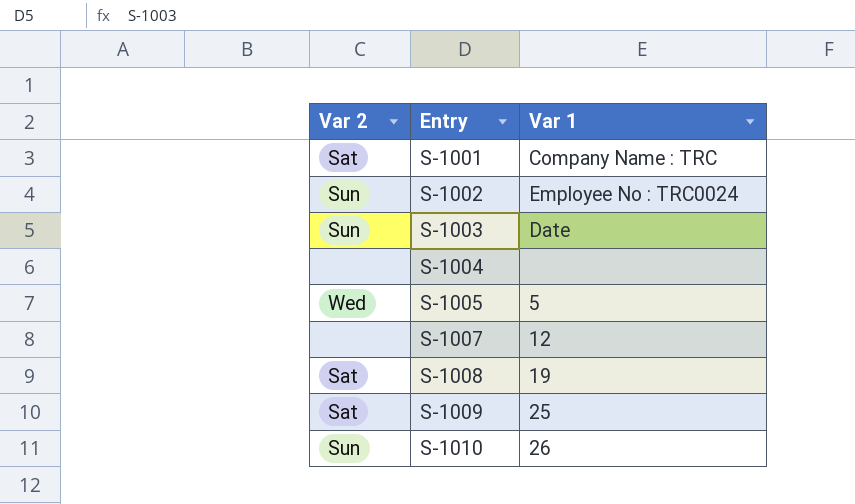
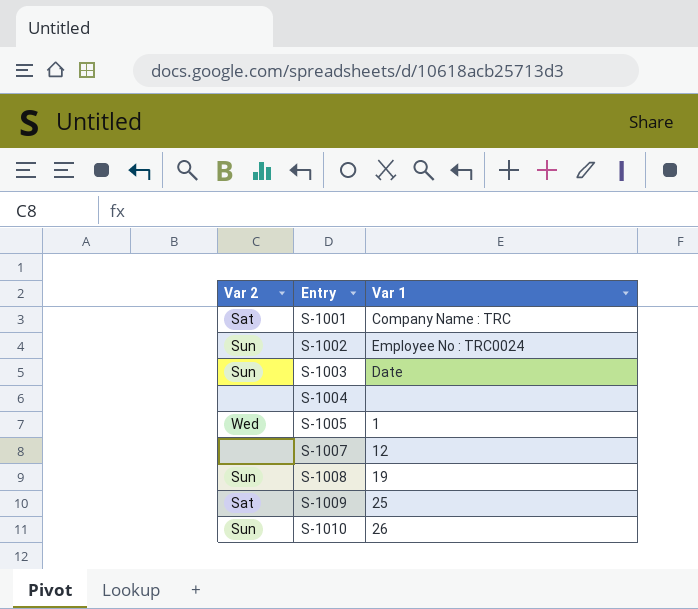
S-1005 | Var 1: 5 -> 1
S-1008 | Var 2: Sat -> Sun

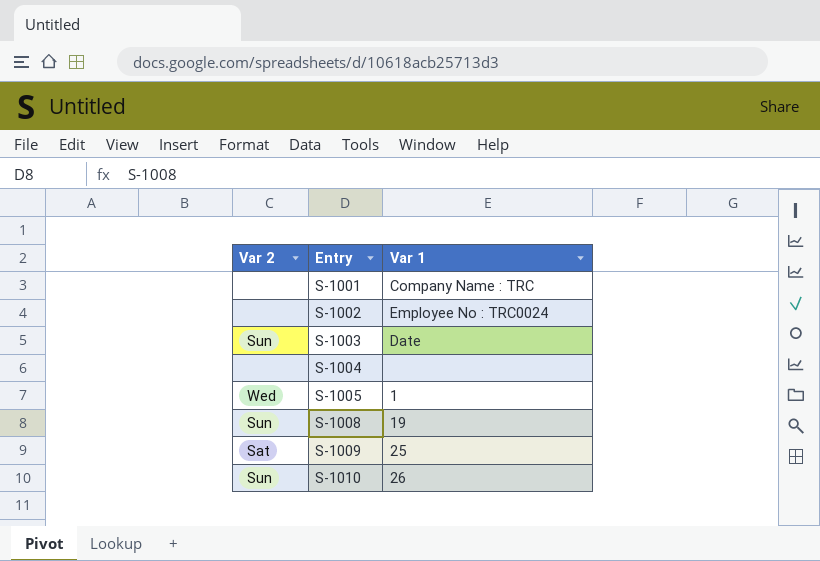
row S-1007: none | 12 -> none
S-1001 | Var 2: Sat -> none
S-1002 | Var 2: Sun -> none

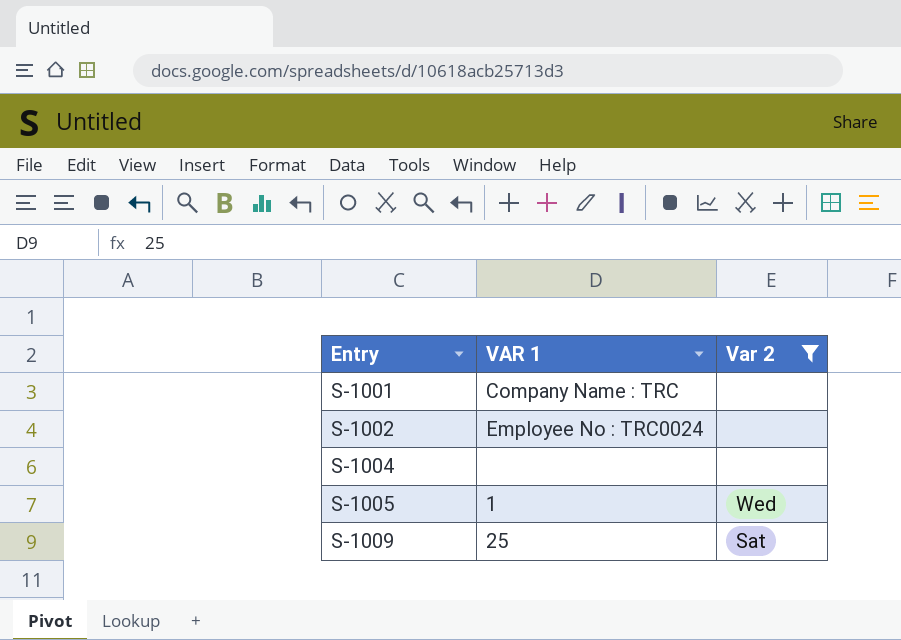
filter: none -> Var 2 != Sun
column name: Var 1 -> VAR 1
column Var 2 | position: 1 -> 3

